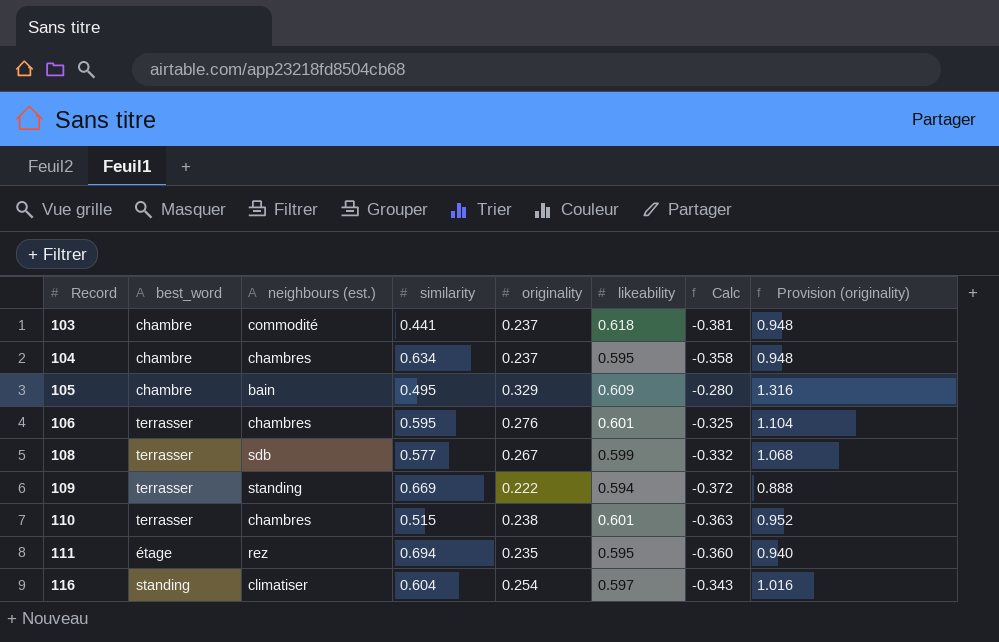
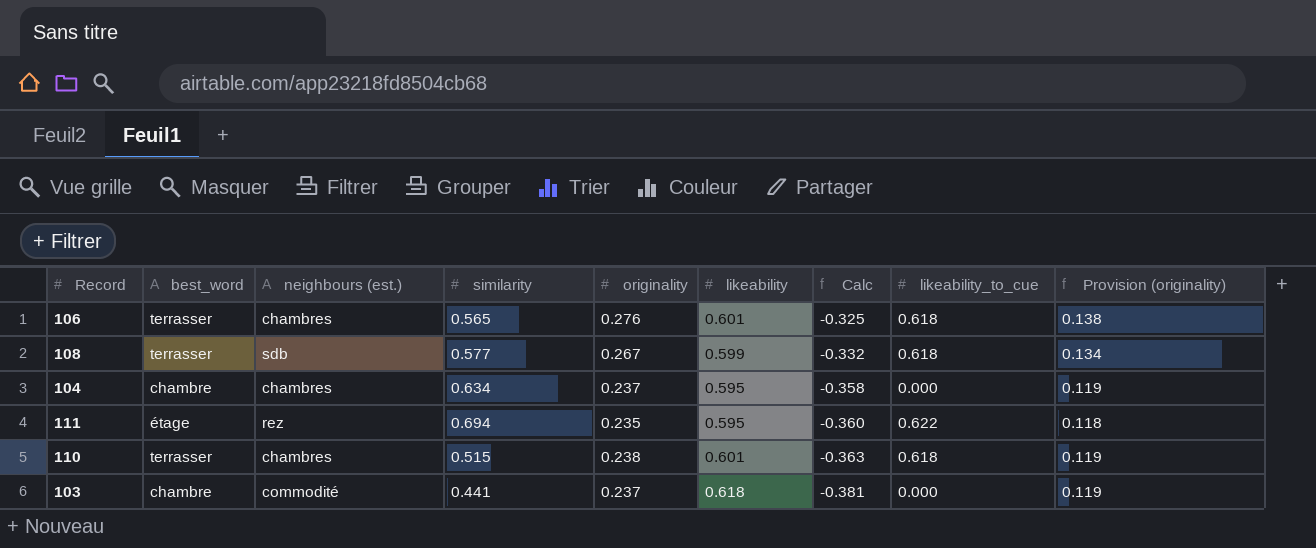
row order: Record ascending -> Calc descending
column likeability_to_cue | position: none -> 8
column Provision (originality) | formula: [originality] * 4 -> [originality] * 0.5
row 105: chambre | bain | 0.495 | 0.329 | 0.609 | -0.280 | 1.316 -> none
row 109: terrasser | standing | 0.669 | 0.222 | 0.594 | -0.372 | 0.888 -> none
row 116: standing | climatiser | 0.604 | 0.254 | 0.597 | -0.343 | 1.016 -> none
106 | similarity: 0.595 -> 0.565

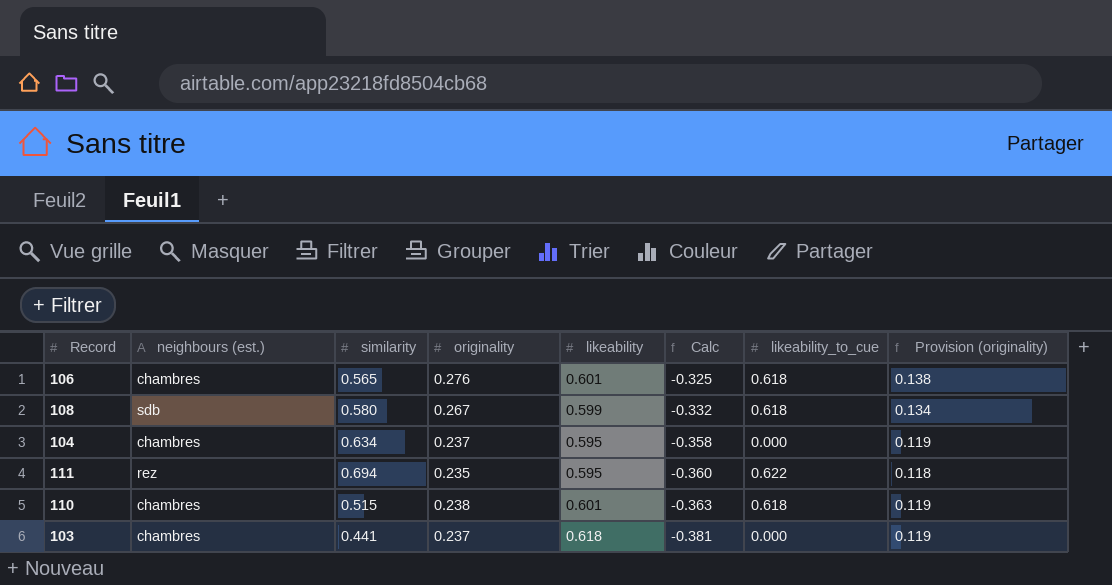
column best_word | position: 2 -> none
108 | similarity: 0.577 -> 0.580
103 | neighbours (est.): commodité -> chambres

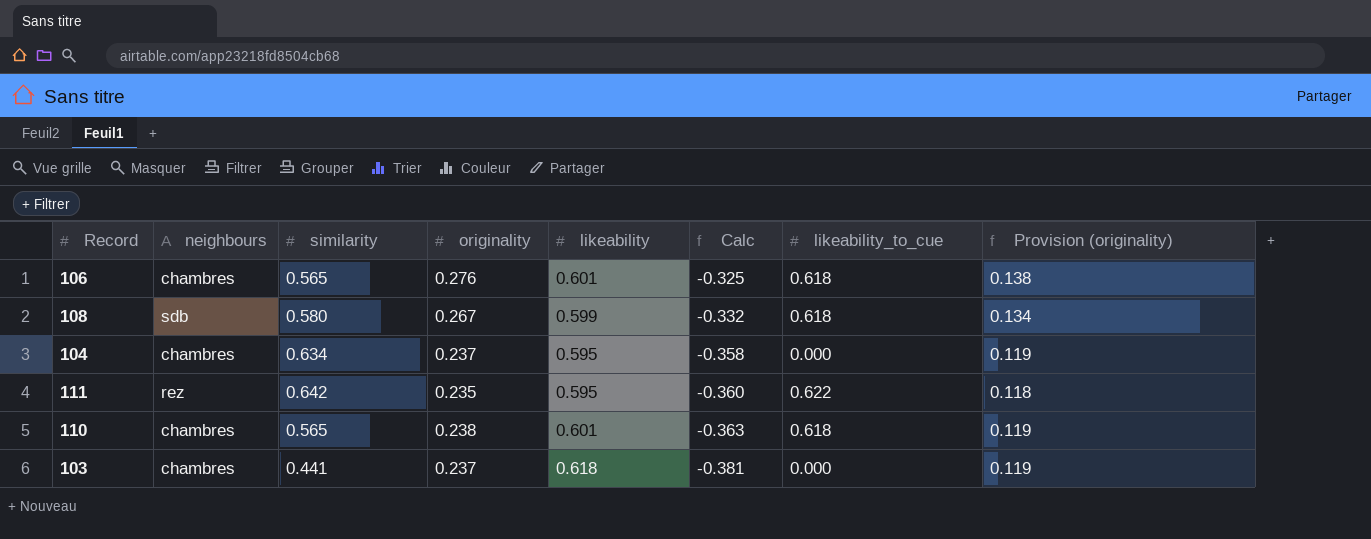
column name: neighbours (est.) -> neighbours
111 | similarity: 0.694 -> 0.642
110 | similarity: 0.515 -> 0.565

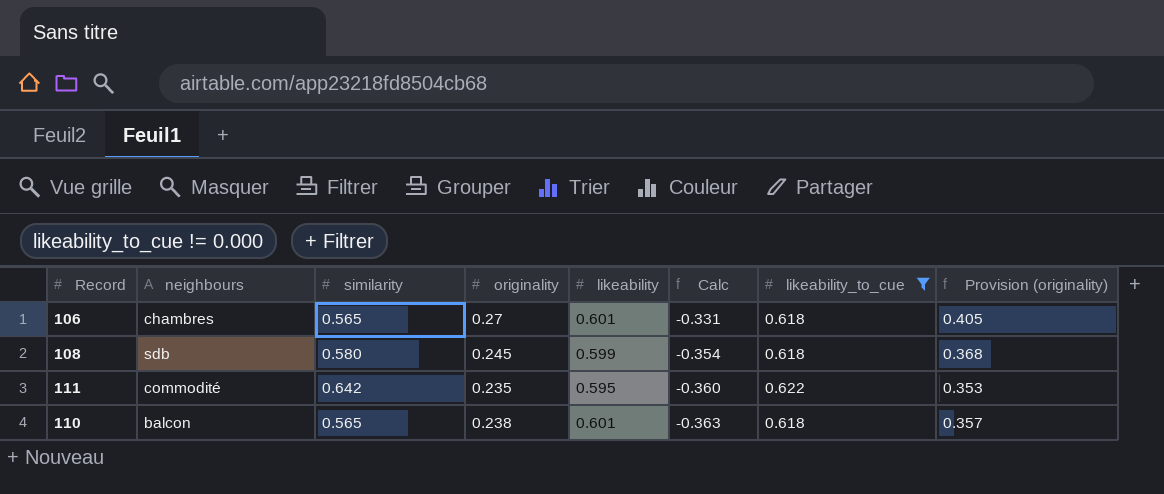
filter: none -> likeability_to_cue != 0.000
column Provision (originality) | formula: [originality] * 0.5 -> [originality] * 1.5
106 | originality: 0.276 -> 0.27
106 | Calc: -0.325 -> -0.331
108 | originality: 0.267 -> 0.245
108 | Calc: -0.332 -> -0.354
111 | neighbours: rez -> commodité
110 | neighbours: chambres -> balcon

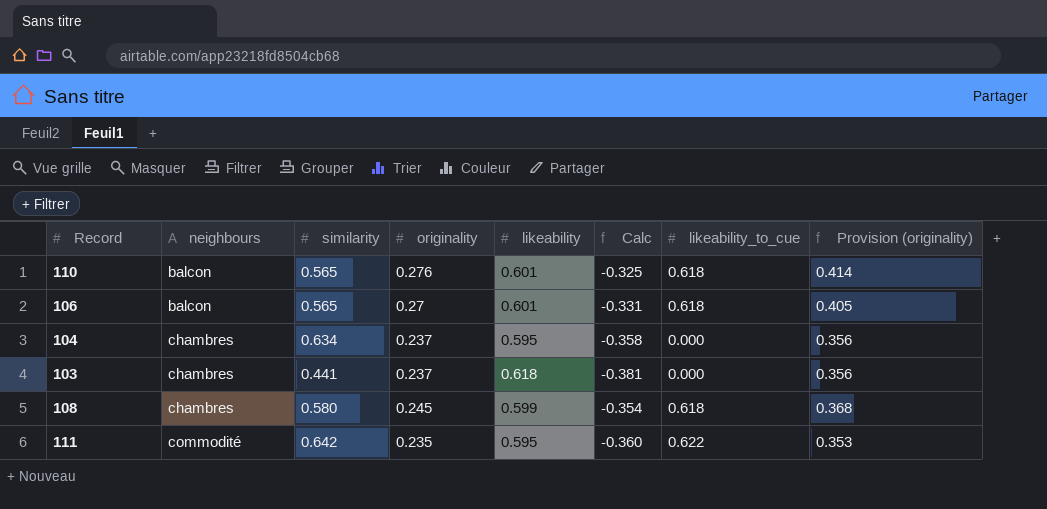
filter: likeability_to_cue != 0.000 -> none
row order: Calc descending -> neighbours ascending
110 | originality: 0.238 -> 0.276
110 | Calc: -0.363 -> -0.325
110 | Provision (originality): 0.357 -> 0.414
106 | neighbours: chambres -> balcon
108 | neighbours: sdb -> chambres

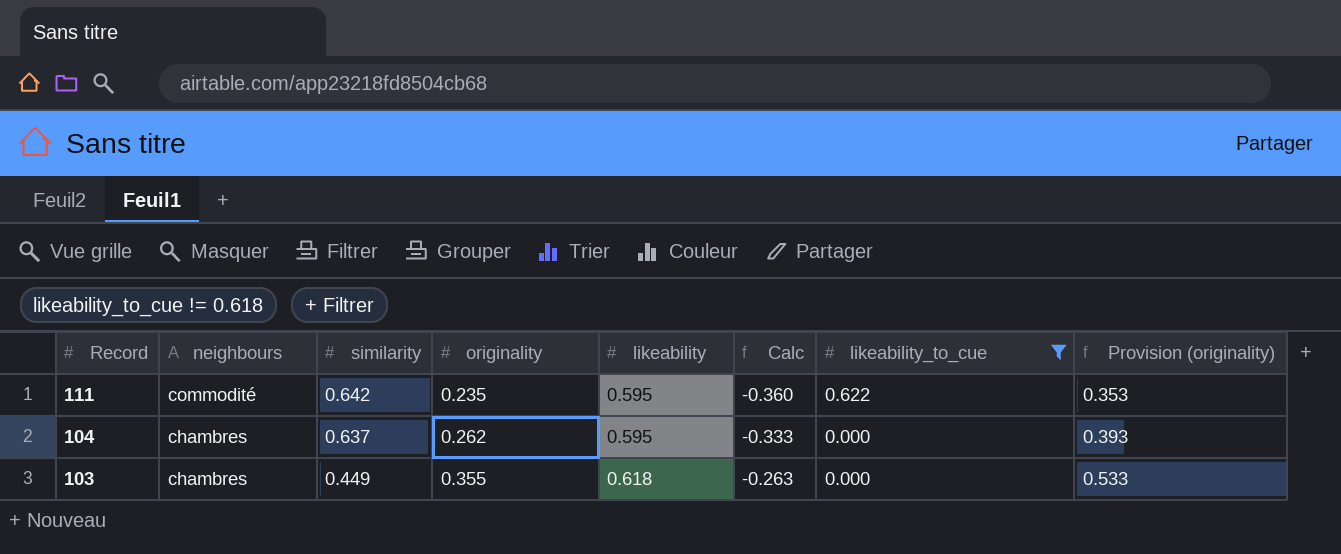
filter: none -> likeability_to_cue != 0.618
row order: neighbours ascending -> Record descending
104 | similarity: 0.634 -> 0.637
104 | originality: 0.237 -> 0.262
104 | Calc: -0.358 -> -0.333
104 | Provision (originality): 0.356 -> 0.393
103 | similarity: 0.441 -> 0.449
103 | originality: 0.237 -> 0.355
103 | Calc: -0.381 -> -0.263
103 | Provision (originality): 0.356 -> 0.533

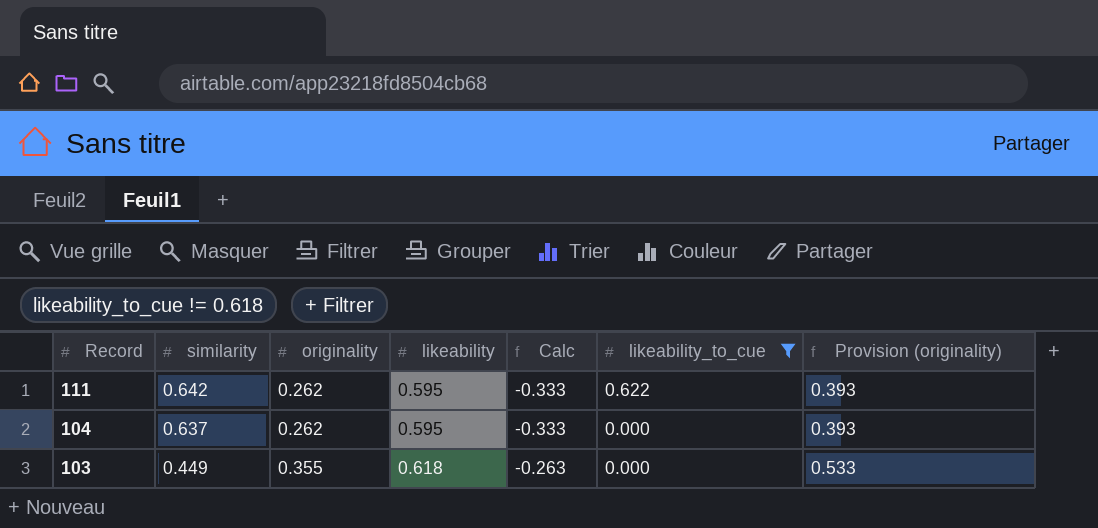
column neighbours | position: 2 -> none
111 | originality: 0.235 -> 0.262
111 | Calc: -0.360 -> -0.333
111 | Provision (originality): 0.353 -> 0.393

